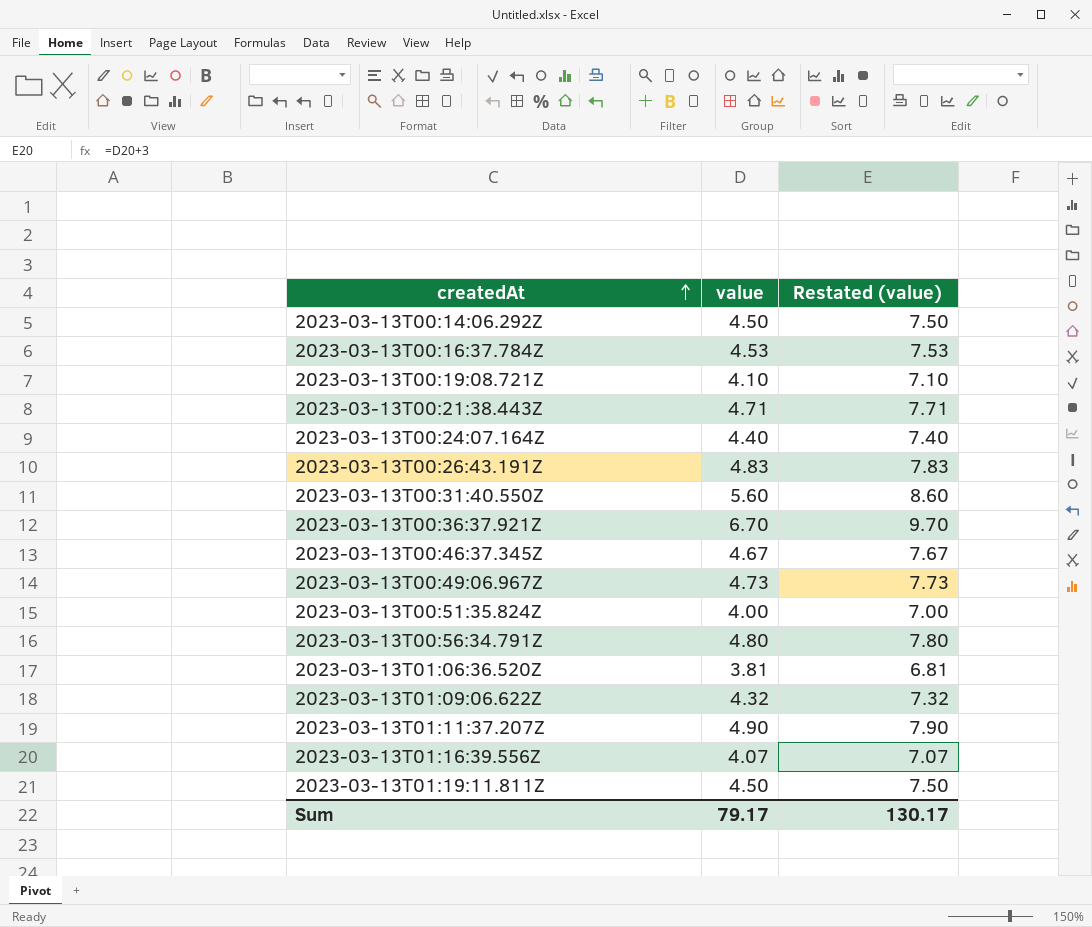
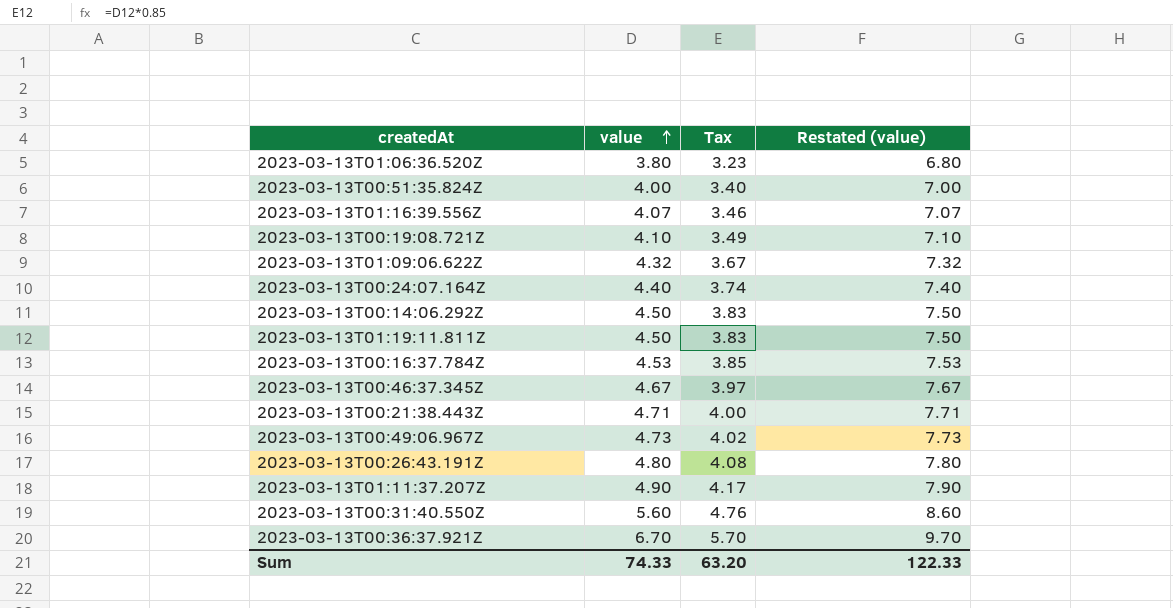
row order: createdAt ascending -> value ascending
column Tax | formula: none -> [value] * 0.85
row 2023-03-13T00:56:34.791Z: 4.80 | 7.80 -> none
2023-03-13T01:06:36.520Z | value: 3.81 -> 3.80
2023-03-13T01:06:36.520Z | Restated (value): 6.81 -> 6.80
2023-03-13T00:26:43.191Z | value: 4.83 -> 4.80
2023-03-13T00:26:43.191Z | Restated (value): 7.83 -> 7.80
Sum | value: 79.17 -> 74.33
Sum | Restated (value): 130.17 -> 122.33

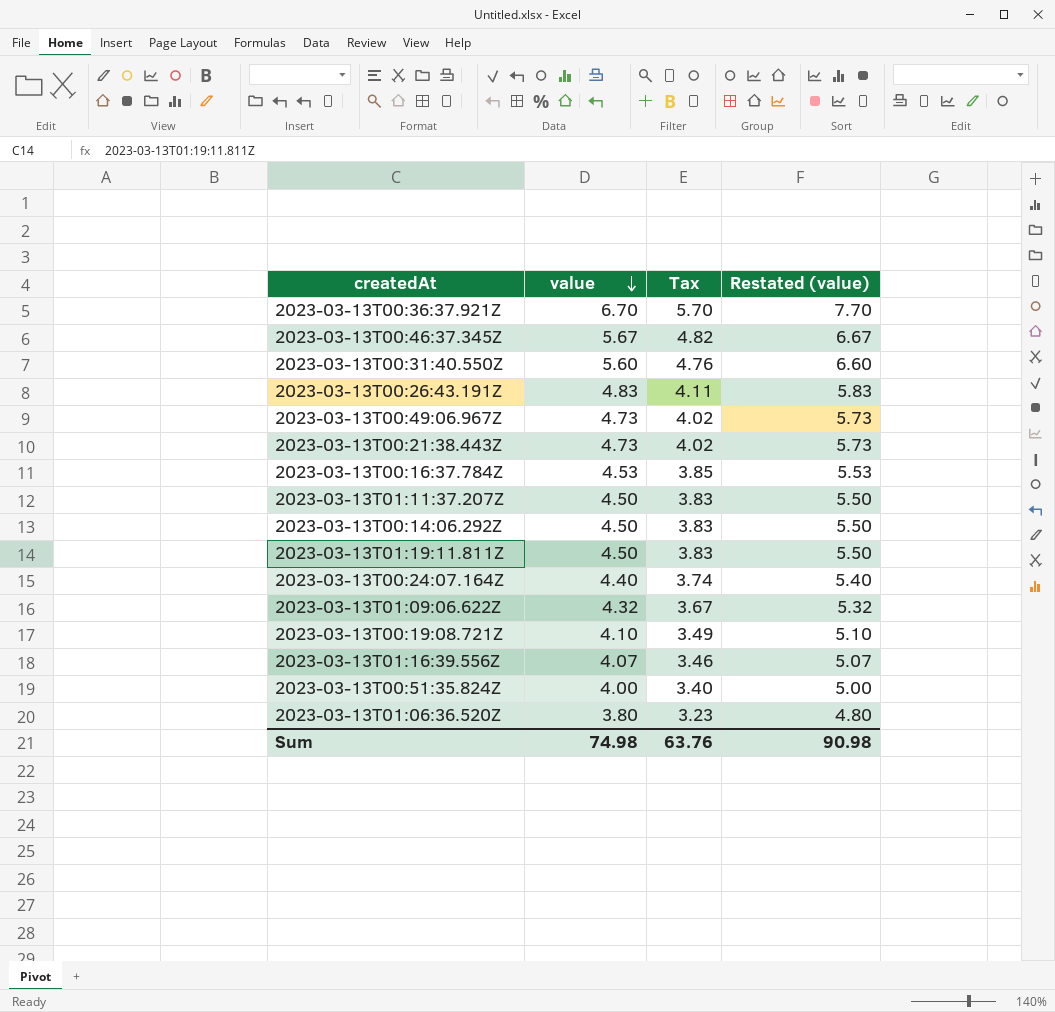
row order: value ascending -> value descending
column Restated (value) | formula: [value] + 3 -> [value] + 1
2023-03-13T00:46:37.345Z | value: 4.67 -> 5.67
2023-03-13T00:46:37.345Z | Tax: 3.97 -> 4.82
2023-03-13T00:26:43.191Z | value: 4.80 -> 4.83
2023-03-13T00:26:43.191Z | Tax: 4.08 -> 4.11
2023-03-13T00:21:38.443Z | value: 4.71 -> 4.73
2023-03-13T00:21:38.443Z | Tax: 4.00 -> 4.02
2023-03-13T01:11:37.207Z | value: 4.90 -> 4.50
2023-03-13T01:11:37.207Z | Tax: 4.17 -> 3.83
Sum | value: 74.33 -> 74.98
Sum | Tax: 63.20 -> 63.76
Sum | Restated (value): 122.33 -> 90.98

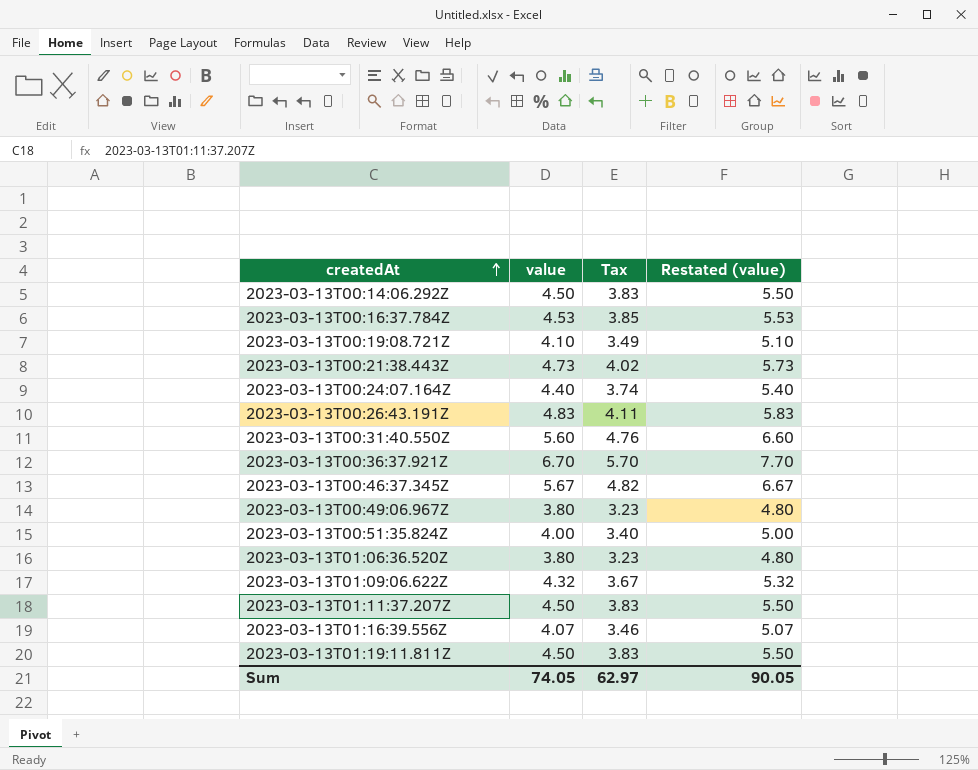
row order: value descending -> createdAt ascending
2023-03-13T00:49:06.967Z | value: 4.73 -> 3.80
2023-03-13T00:49:06.967Z | Tax: 4.02 -> 3.23
2023-03-13T00:49:06.967Z | Restated (value): 5.73 -> 4.80
Sum | value: 74.98 -> 74.05
Sum | Tax: 63.76 -> 62.97
Sum | Restated (value): 90.98 -> 90.05

